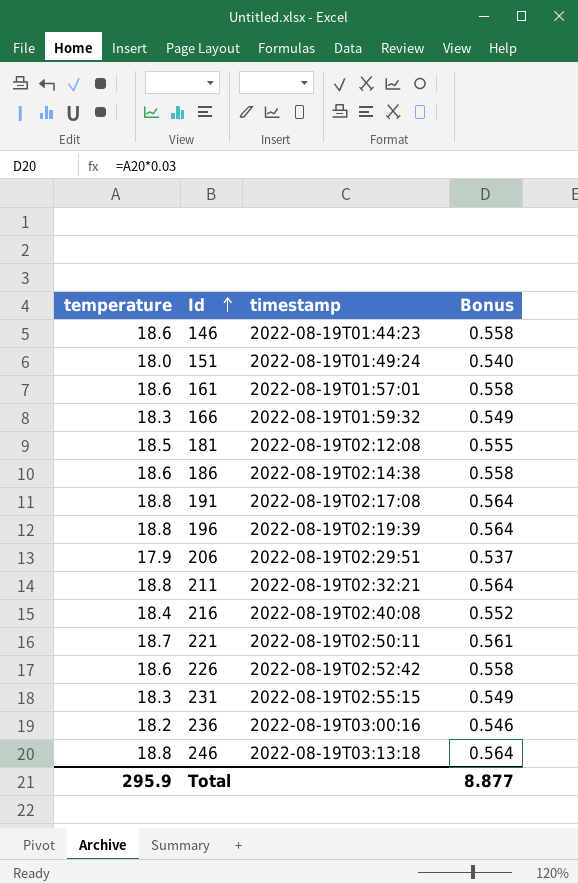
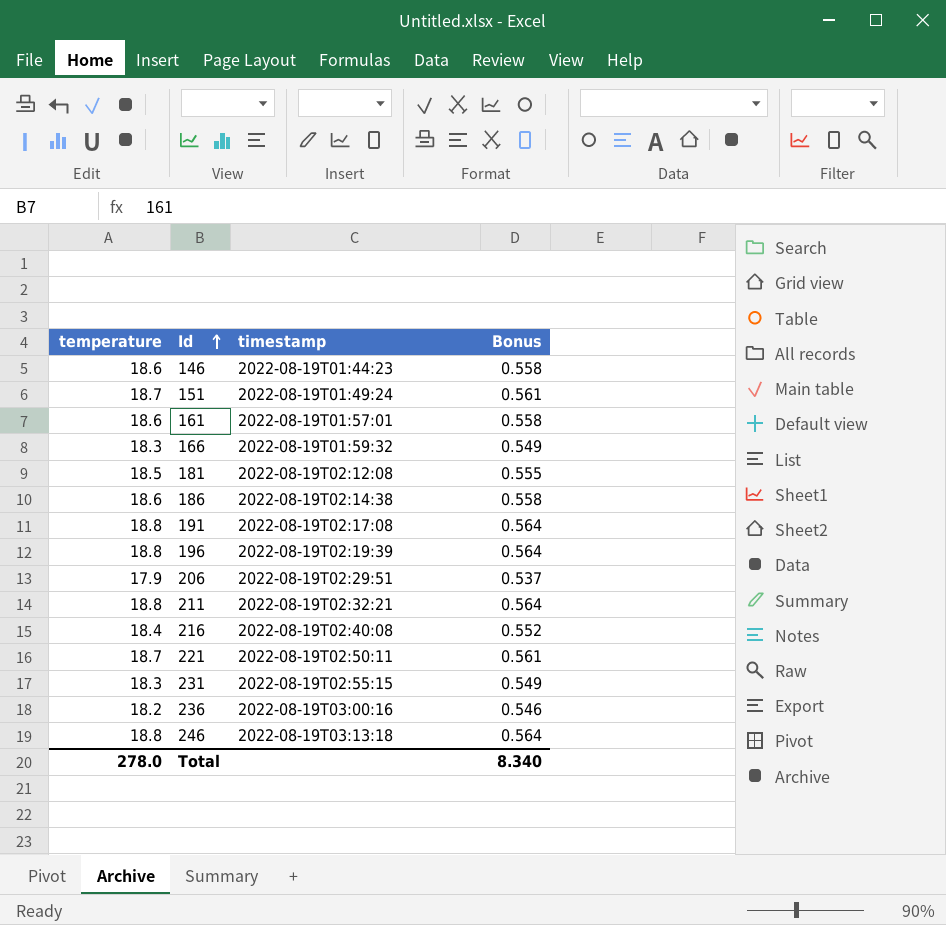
row 226: 18.6 | 2022-08-19T02:52:42 | 0.558 -> none
151 | temperature: 18.0 -> 18.7
151 | Bonus: 0.540 -> 0.561
Total | temperature: 295.9 -> 278.0
Total | Bonus: 8.877 -> 8.340

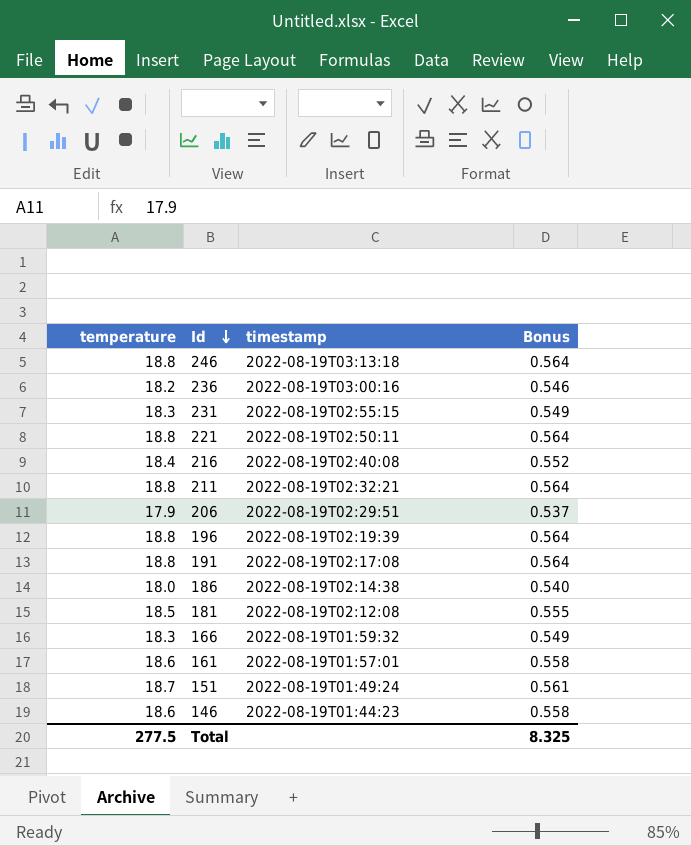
row order: Id ascending -> Id descending
221 | temperature: 18.7 -> 18.8
221 | Bonus: 0.561 -> 0.564
186 | temperature: 18.6 -> 18.0
186 | Bonus: 0.558 -> 0.540
Total | temperature: 278.0 -> 277.5
Total | Bonus: 8.340 -> 8.325

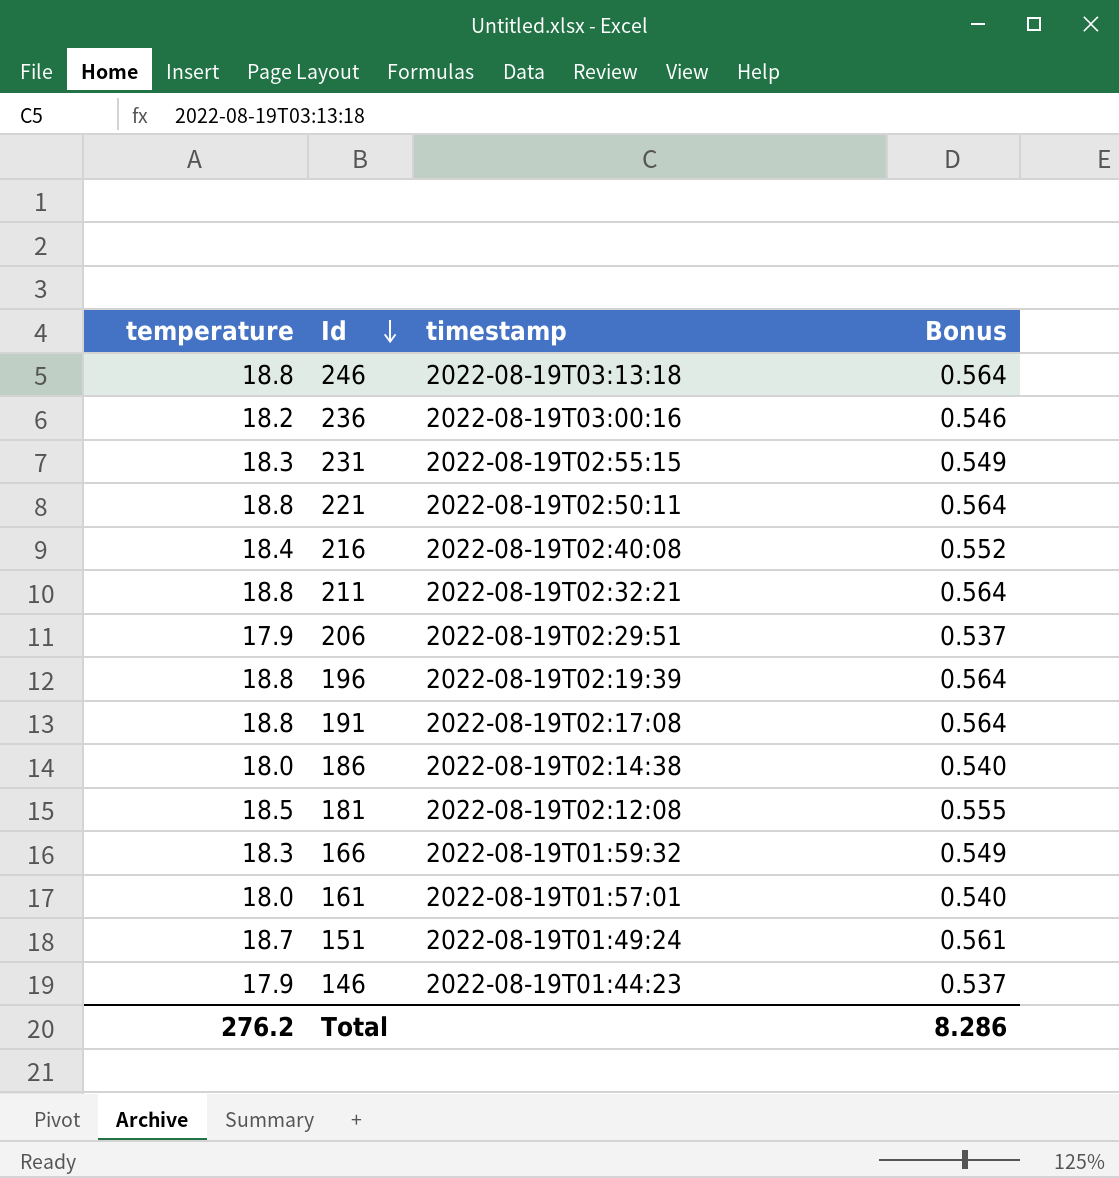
161 | temperature: 18.6 -> 18.0
161 | Bonus: 0.558 -> 0.540
146 | temperature: 18.6 -> 17.9
146 | Bonus: 0.558 -> 0.537
Total | temperature: 277.5 -> 276.2
Total | Bonus: 8.325 -> 8.286

